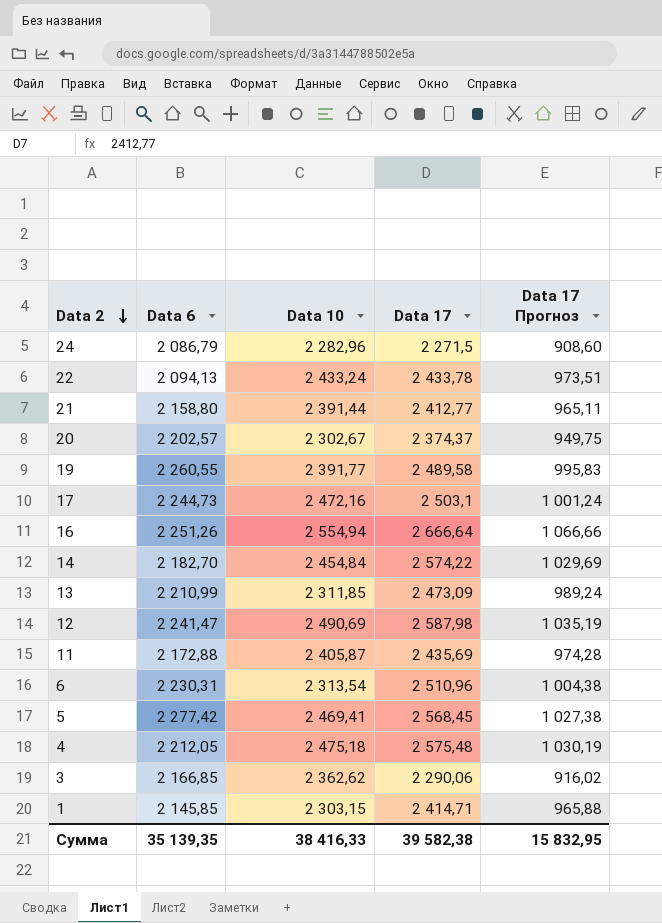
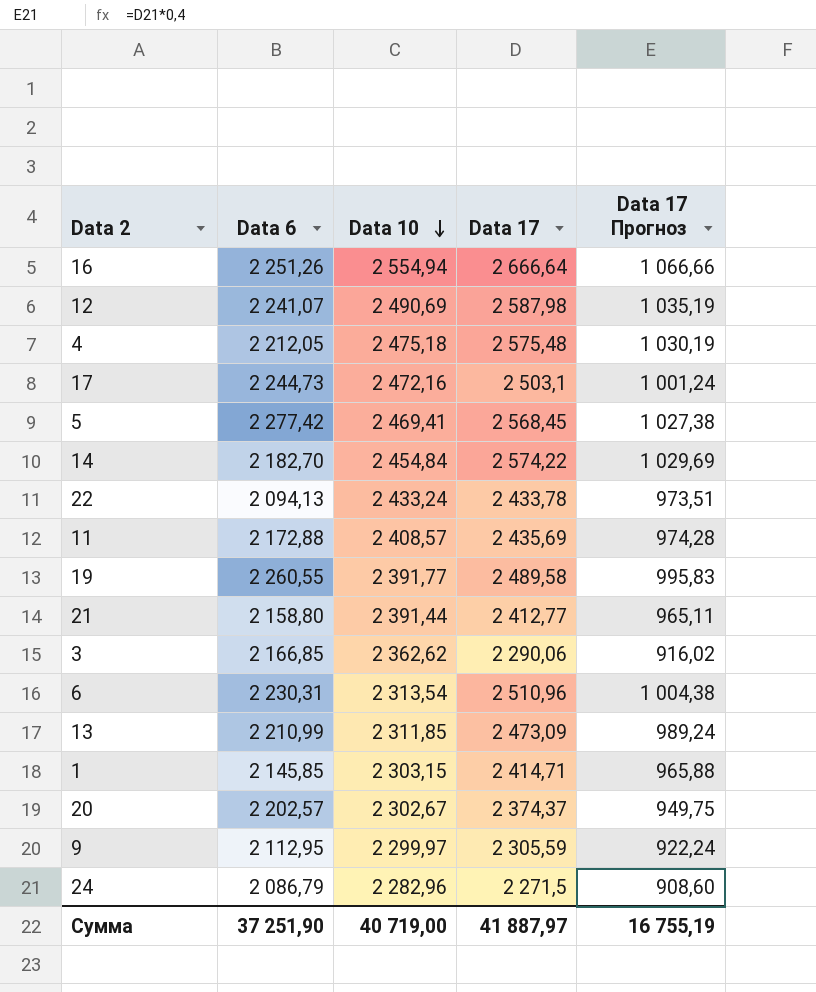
row order: Data 2 descending -> Data 10 descending
12 | Data 6: 2 241,47 -> 2 241,07
11 | Data 10: 2 405,87 -> 2 408,57
row 9: none -> 2 112,95 | 2 299,97 | 2 305,59 | 922,24
Сумма | Data 6: 35 139,35 -> 37 251,90
Сумма | Data 10: 38 416,33 -> 40 719,00
Сумма | Data 17: 39 582,38 -> 41 887,97
Сумма | Data 17 Прогноз: 15 832,95 -> 16 755,19

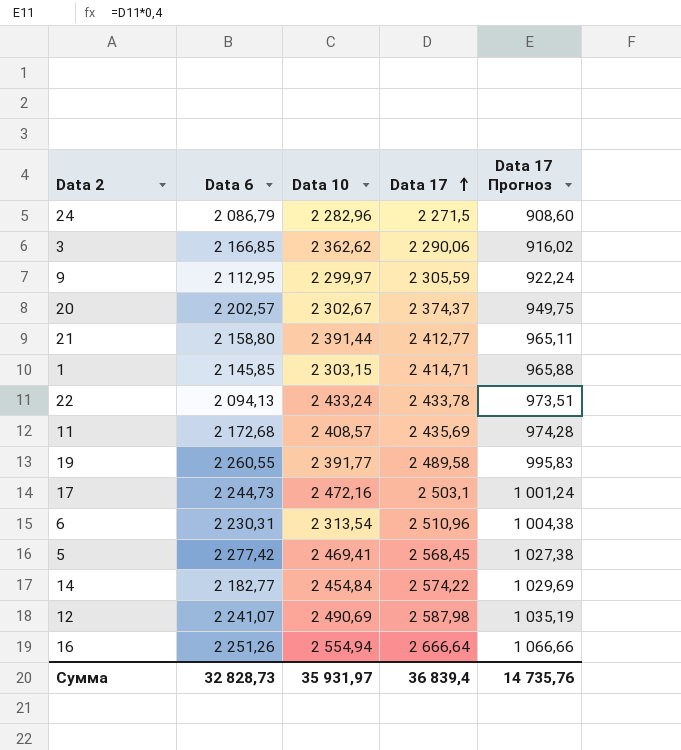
row order: Data 10 descending -> Data 17 ascending
row 4: 2 212,05 | 2 475,18 | 2 575,48 | 1 030,19 -> none
row 13: 2 210,99 | 2 311,85 | 2 473,09 | 989,24 -> none
11 | Data 6: 2 172,88 -> 2 172,68
14 | Data 6: 2 182,70 -> 2 182,77
Сумма | Data 6: 37 251,90 -> 32 828,73
Сумма | Data 10: 40 719,00 -> 35 931,97
Сумма | Data 17: 41 887,97 -> 36 839,4
Сумма | Data 17 Прогноз: 16 755,19 -> 14 735,76

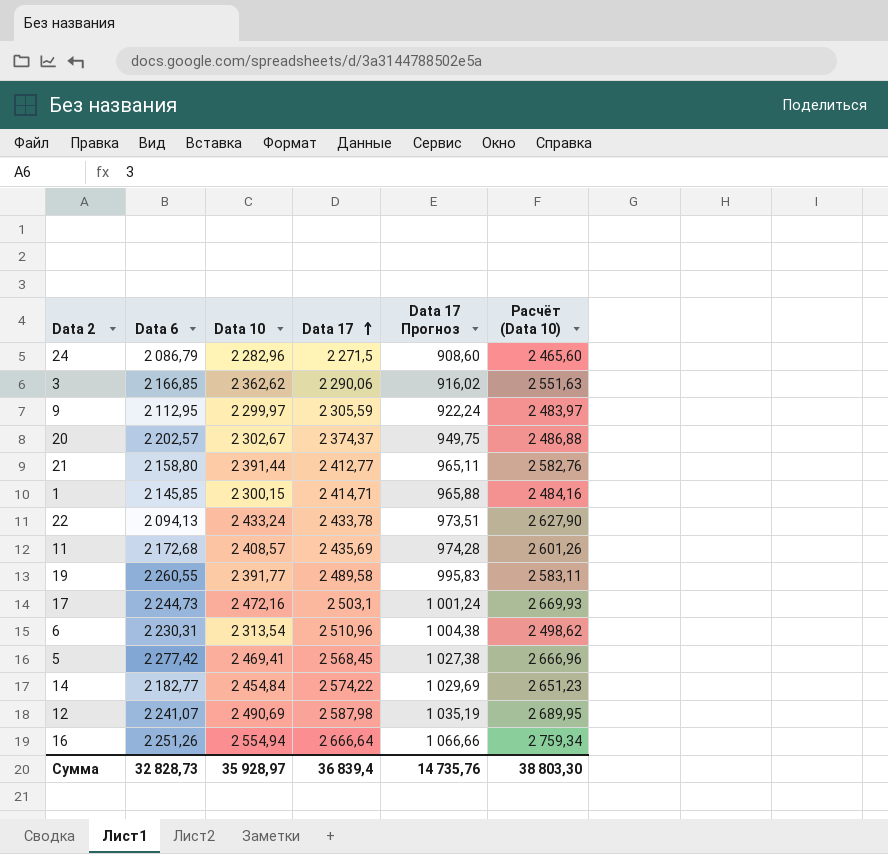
column Расчёт (Data 10) | formula: none -> [Data 10] * 1,08
1 | Data 10: 2 303,15 -> 2 300,15
Сумма | Data 10: 35 931,97 -> 35 928,97

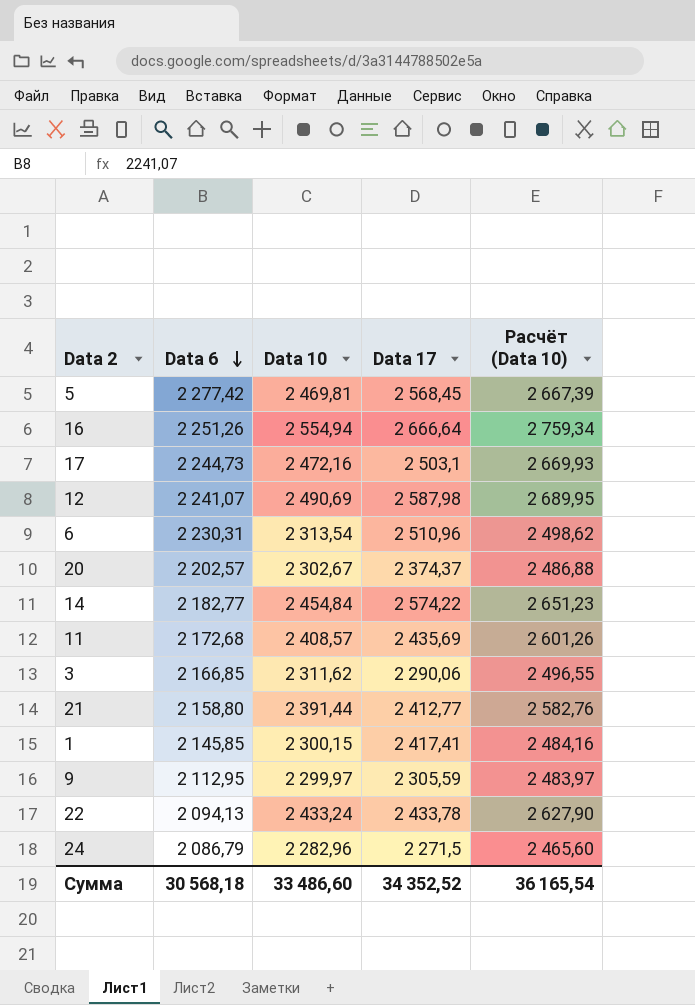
row order: Data 17 ascending -> Data 6 descending
column Data 17 Прогноз | formula: [Data 17] * 0,4 -> none
row 19: 2 260,55 | 2 391,77 | 2 489,58 | 995,83 | 2 583,11 -> none
5 | Data 10: 2 469,41 -> 2 469,81
5 | Расчёт (Data 10): 2 666,96 -> 2 667,39
3 | Data 10: 2 362,62 -> 2 311,62
3 | Расчёт (Data 10): 2 551,63 -> 2 496,55
1 | Data 17: 2 414,71 -> 2 417,41
Сумма | Data 6: 32 828,73 -> 30 568,18
Сумма | Data 10: 35 928,97 -> 33 486,60
Сумма | Data 17: 36 839,4 -> 34 352,52
Сумма | Расчёт (Data 10): 38 803,30 -> 36 165,54

